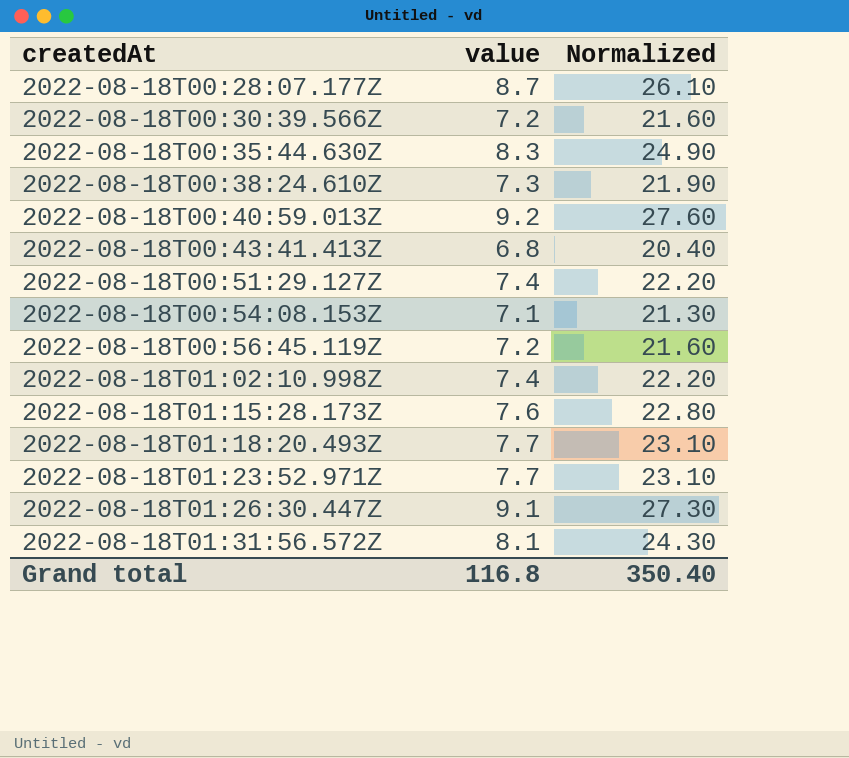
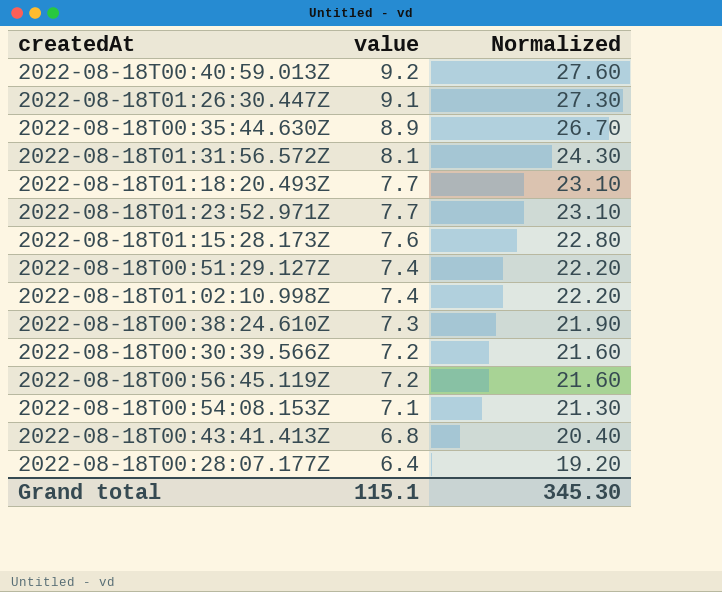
row order: createdAt ascending -> value descending
2022-08-18T00:35:44.630Z | value: 8.3 -> 8.9
2022-08-18T00:35:44.630Z | Normalized: 24.90 -> 26.70
2022-08-18T00:28:07.177Z | value: 8.7 -> 6.4
2022-08-18T00:28:07.177Z | Normalized: 26.10 -> 19.20
Grand total | value: 116.8 -> 115.1
Grand total | Normalized: 350.40 -> 345.30

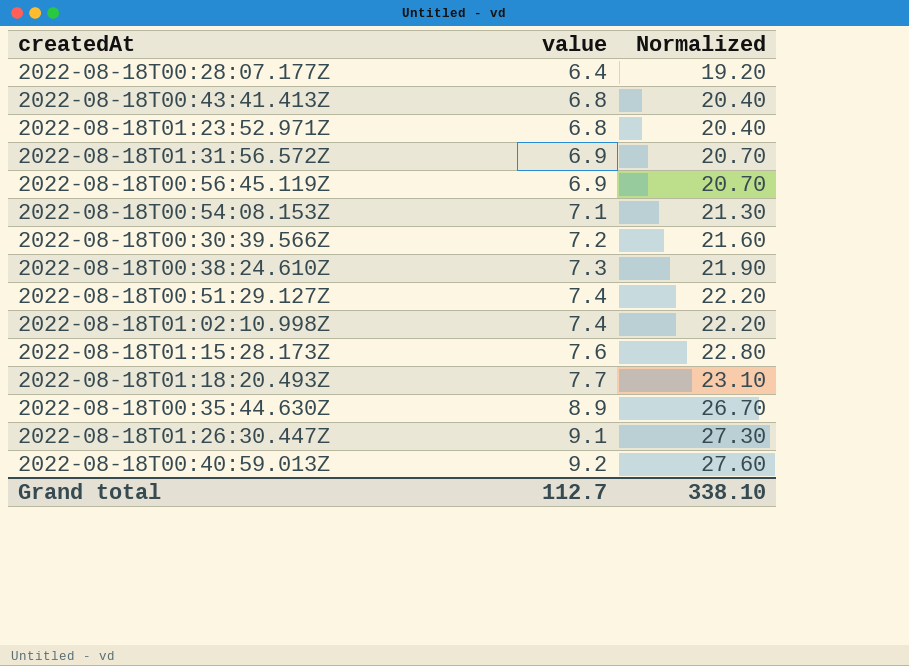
row order: value descending -> value ascending
2022-08-18T01:23:52.971Z | value: 7.7 -> 6.8
2022-08-18T01:23:52.971Z | Normalized: 23.10 -> 20.40
2022-08-18T01:31:56.572Z | value: 8.1 -> 6.9
2022-08-18T01:31:56.572Z | Normalized: 24.30 -> 20.70
2022-08-18T00:56:45.119Z | value: 7.2 -> 6.9
2022-08-18T00:56:45.119Z | Normalized: 21.60 -> 20.70
Grand total | value: 115.1 -> 112.7
Grand total | Normalized: 345.30 -> 338.10

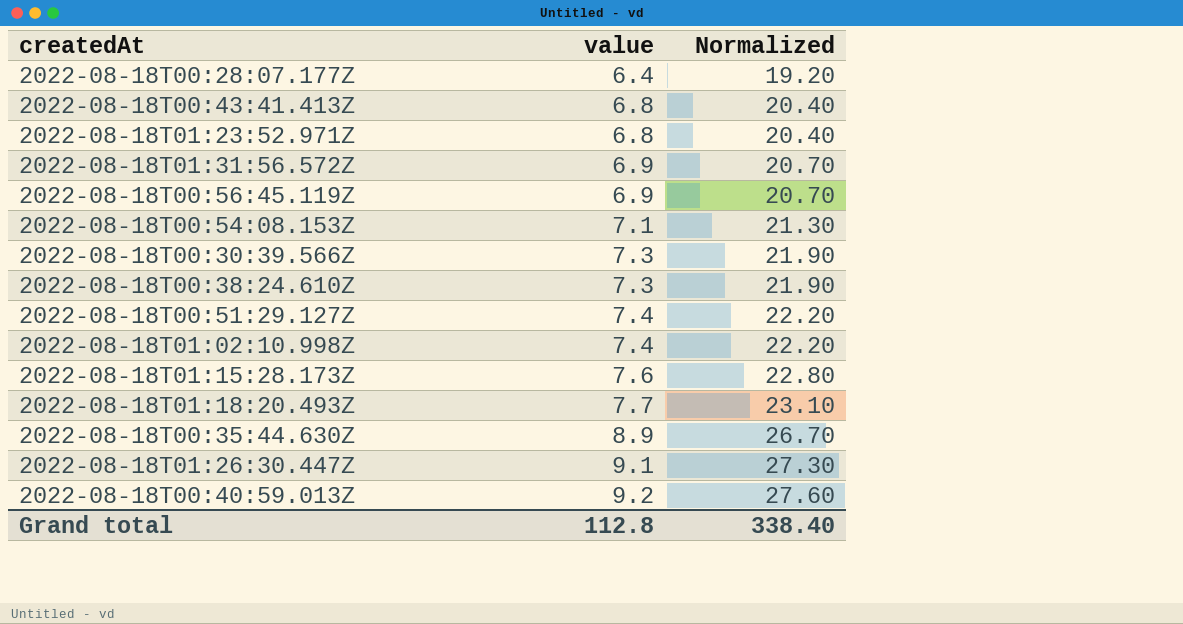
2022-08-18T00:30:39.566Z | value: 7.2 -> 7.3
2022-08-18T00:30:39.566Z | Normalized: 21.60 -> 21.90
Grand total | value: 112.7 -> 112.8
Grand total | Normalized: 338.10 -> 338.40

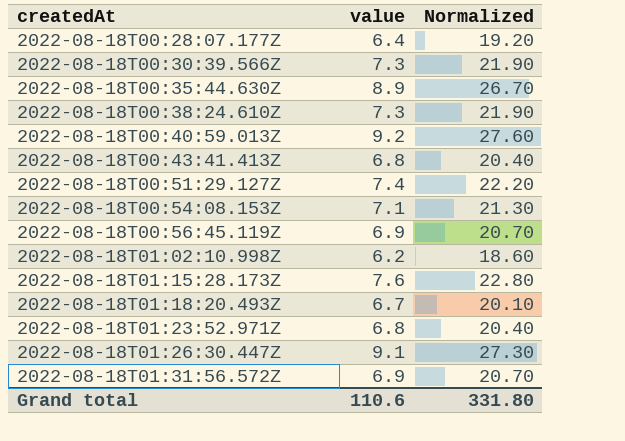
row order: value ascending -> createdAt ascending
2022-08-18T01:02:10.998Z | value: 7.4 -> 6.2
2022-08-18T01:02:10.998Z | Normalized: 22.20 -> 18.60
2022-08-18T01:18:20.493Z | value: 7.7 -> 6.7
2022-08-18T01:18:20.493Z | Normalized: 23.10 -> 20.10
Grand total | value: 112.8 -> 110.6
Grand total | Normalized: 338.40 -> 331.80

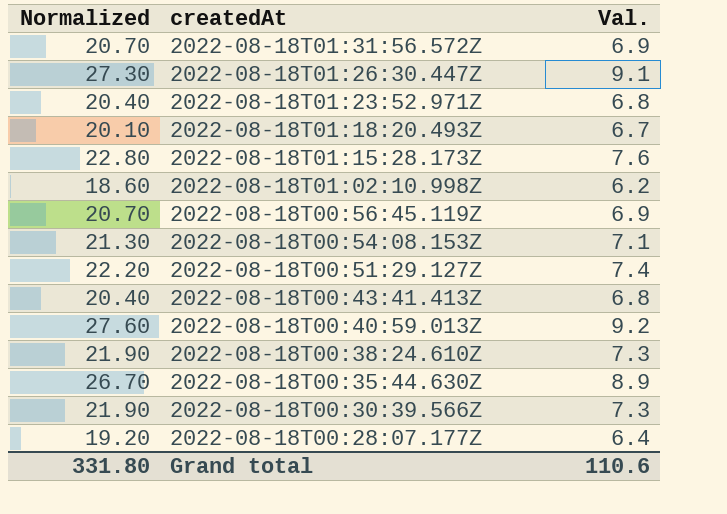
row order: createdAt ascending -> createdAt descending
column Normalized | position: 3 -> 1
column name: value -> Val.

